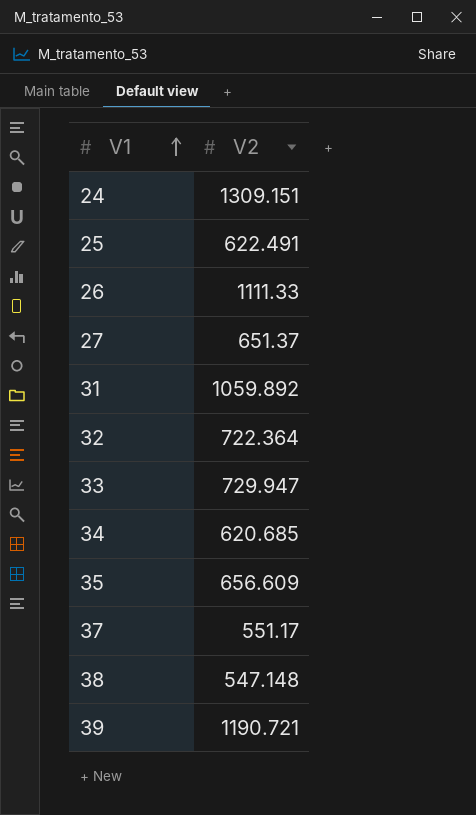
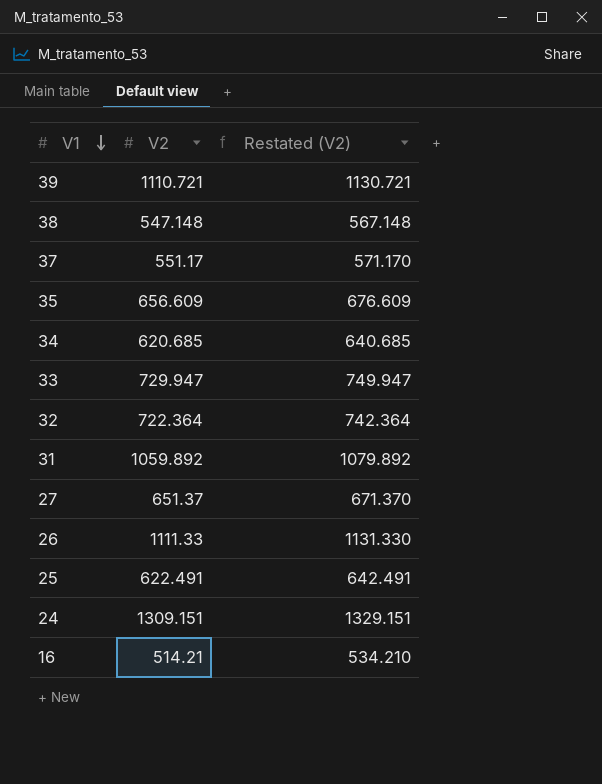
row order: V1 ascending -> V1 descending
column Restated (V2) | formula: none -> [V2] + 20
39 | V2: 1190.721 -> 1110.721
row 16: none -> 514.21 | 534.210

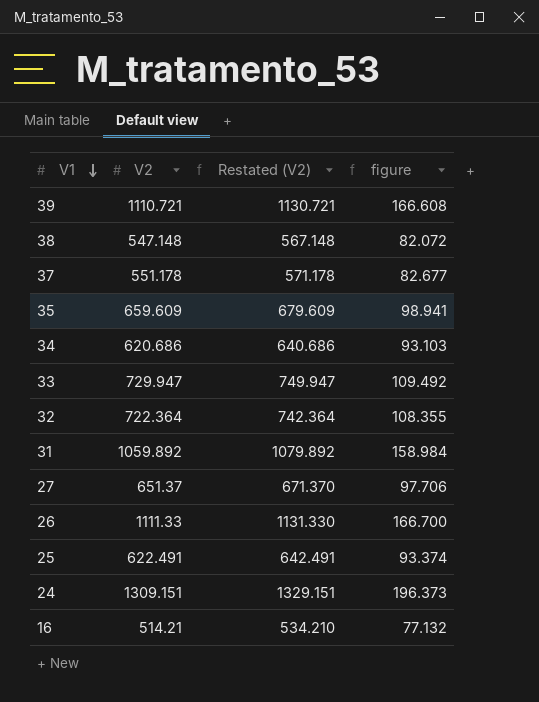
column figure | formula: none -> [V2] * 0.15
37 | V2: 551.17 -> 551.178
37 | Restated (V2): 571.170 -> 571.178
35 | V2: 656.609 -> 659.609
35 | Restated (V2): 676.609 -> 679.609
34 | V2: 620.685 -> 620.686
34 | Restated (V2): 640.685 -> 640.686

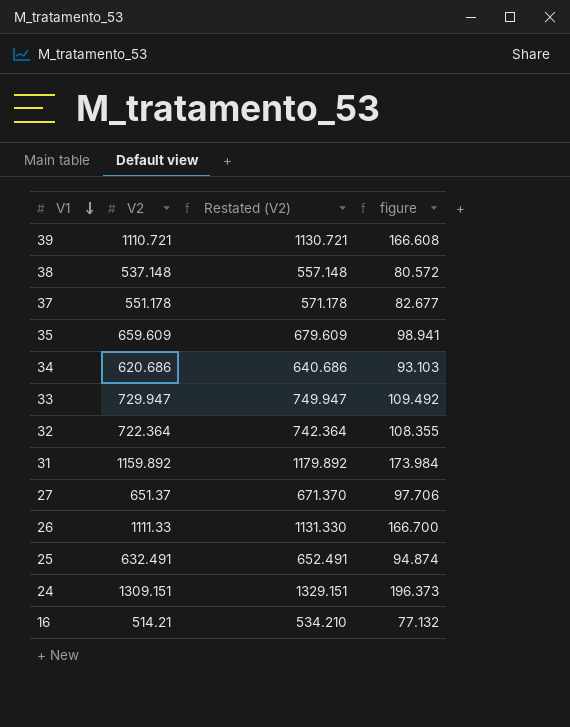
38 | V2: 547.148 -> 537.148
38 | Restated (V2): 567.148 -> 557.148
38 | figure: 82.072 -> 80.572
31 | V2: 1059.892 -> 1159.892
31 | Restated (V2): 1079.892 -> 1179.892
31 | figure: 158.984 -> 173.984
25 | V2: 622.491 -> 632.491
25 | Restated (V2): 642.491 -> 652.491
25 | figure: 93.374 -> 94.874

